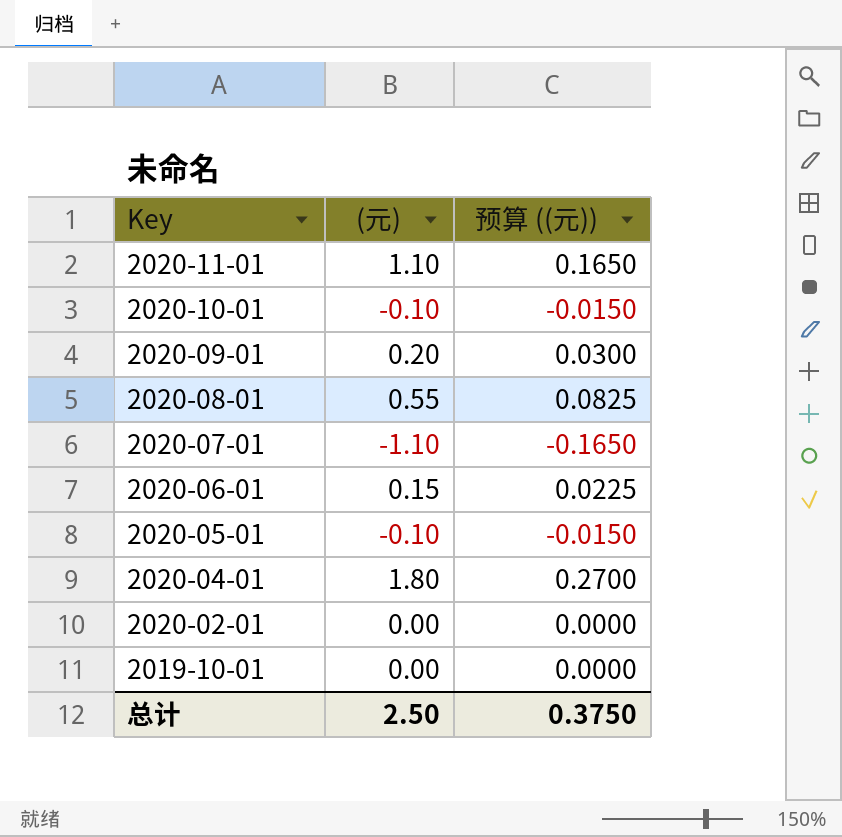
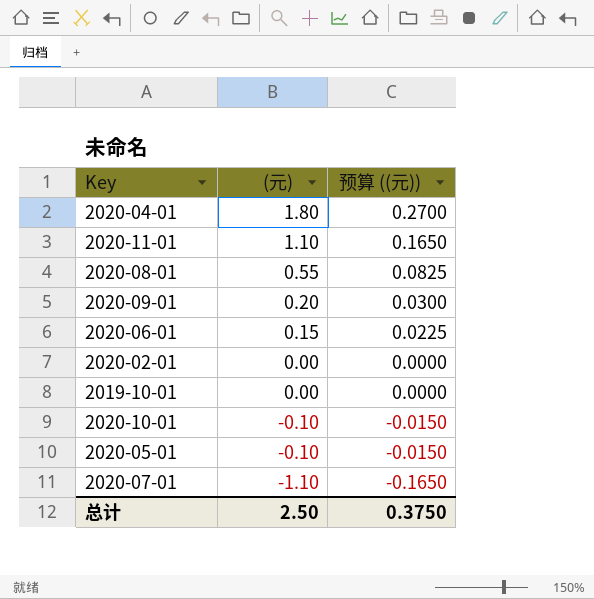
row order: Key descending -> (元) descending

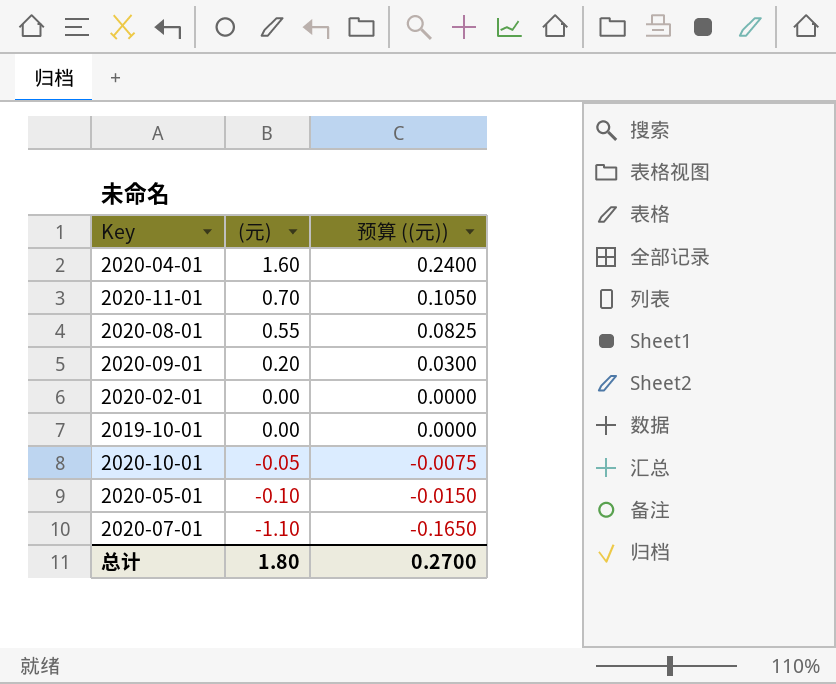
row 2020-06-01: 0.15 | 0.0225 -> none
2020-04-01 | (元): 1.80 -> 1.60
2020-04-01 | 预算 ((元)): 0.2700 -> 0.2400
2020-11-01 | (元): 1.10 -> 0.70
2020-11-01 | 预算 ((元)): 0.1650 -> 0.1050
2020-10-01 | (元): -0.10 -> -0.05
2020-10-01 | 预算 ((元)): -0.0150 -> -0.0075
总计 | (元): 2.50 -> 1.80
总计 | 预算 ((元)): 0.3750 -> 0.2700

